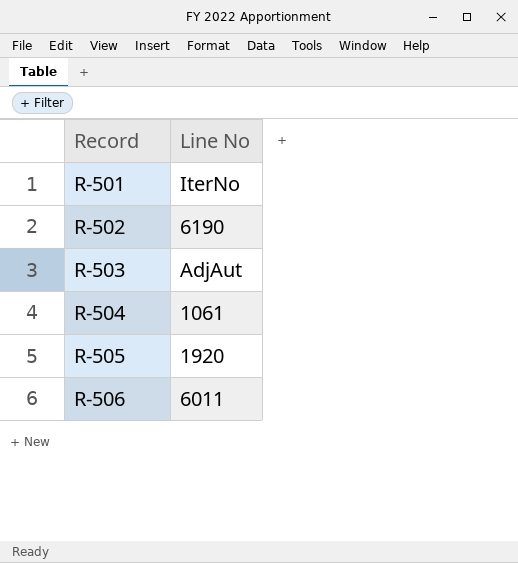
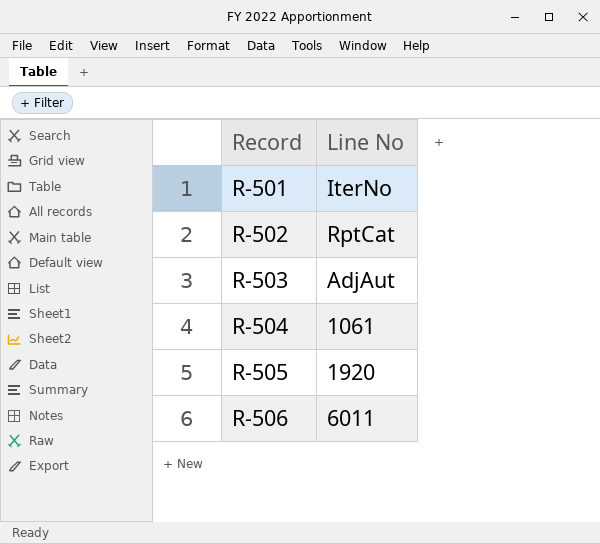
R-502 | Line No: 6190 -> RptCat

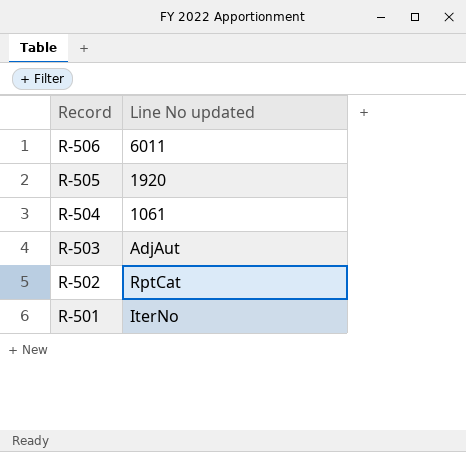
row order: Record ascending -> Record descending
column name: Line No -> Line No updated

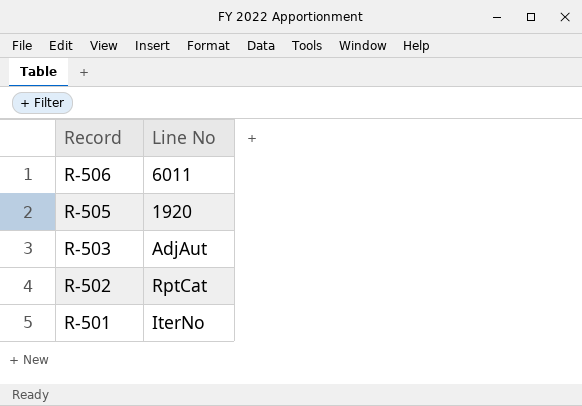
column name: Line No updated -> Line No
row R-504: 1061 -> none

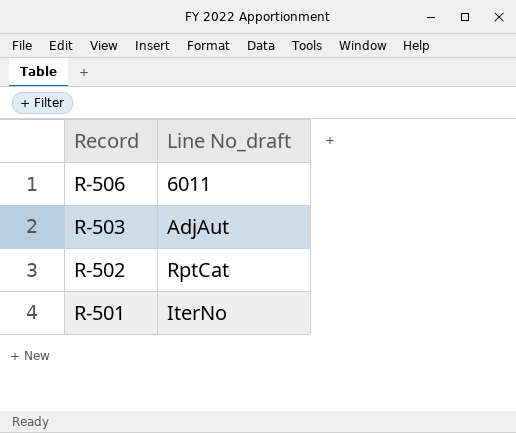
column name: Line No -> Line No_draft
row R-505: 1920 -> none

